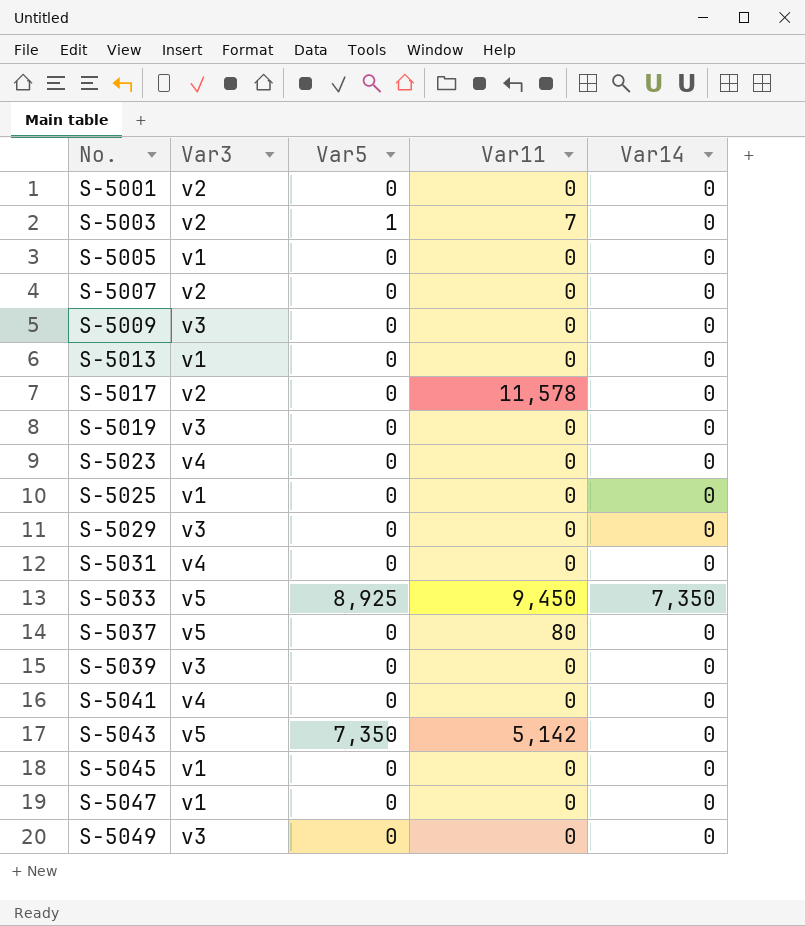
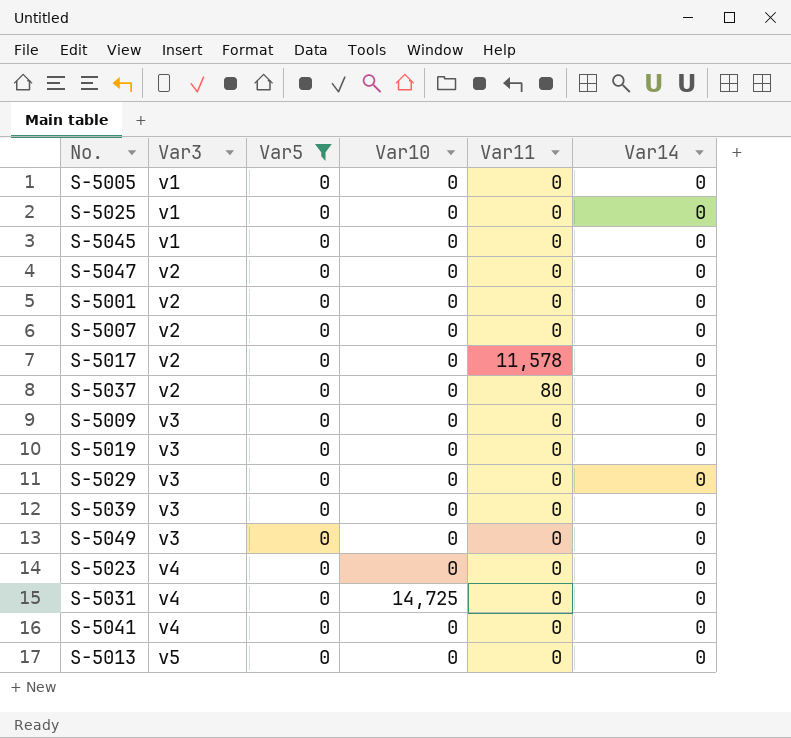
filter: none -> Var5 = 0
row order: No. ascending -> Var3 ascending
column Var10 | position: none -> 4
S-5047 | Var3: v1 -> v2
S-5037 | Var3: v5 -> v2
S-5013 | Var3: v1 -> v5

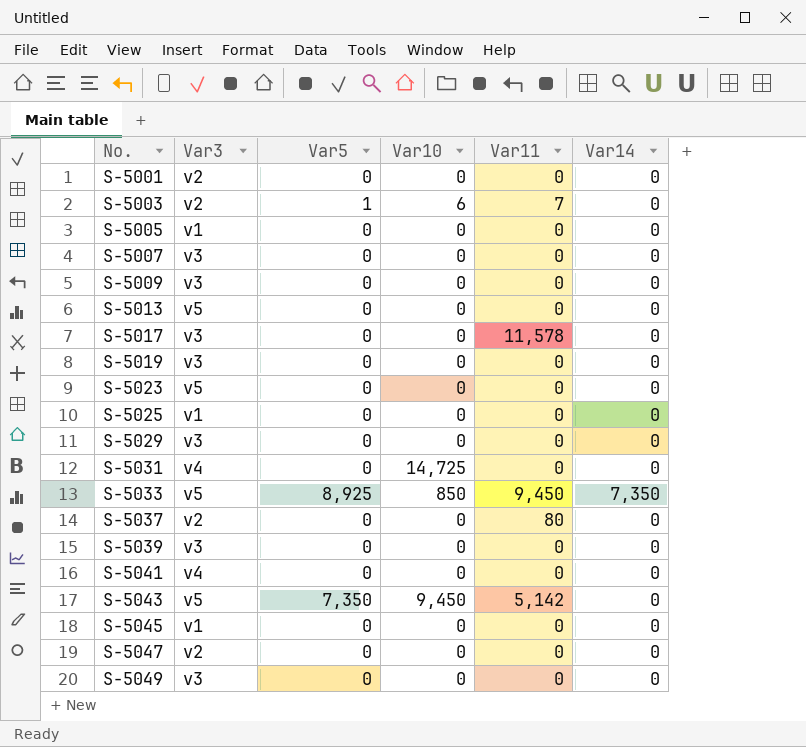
filter: Var5 = 0 -> none
row order: Var3 ascending -> No. ascending
S-5007 | Var3: v2 -> v3
S-5017 | Var3: v2 -> v3
S-5023 | Var3: v4 -> v5

